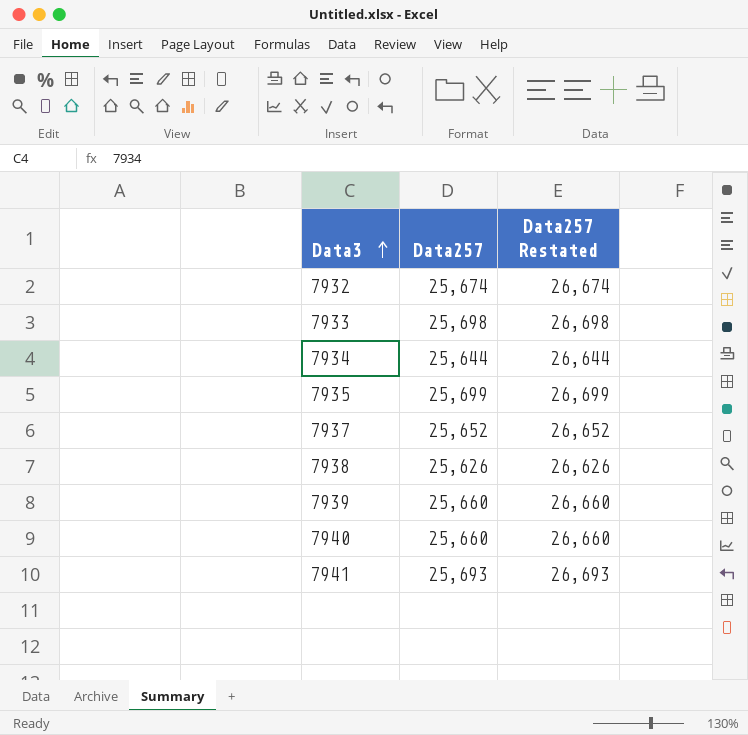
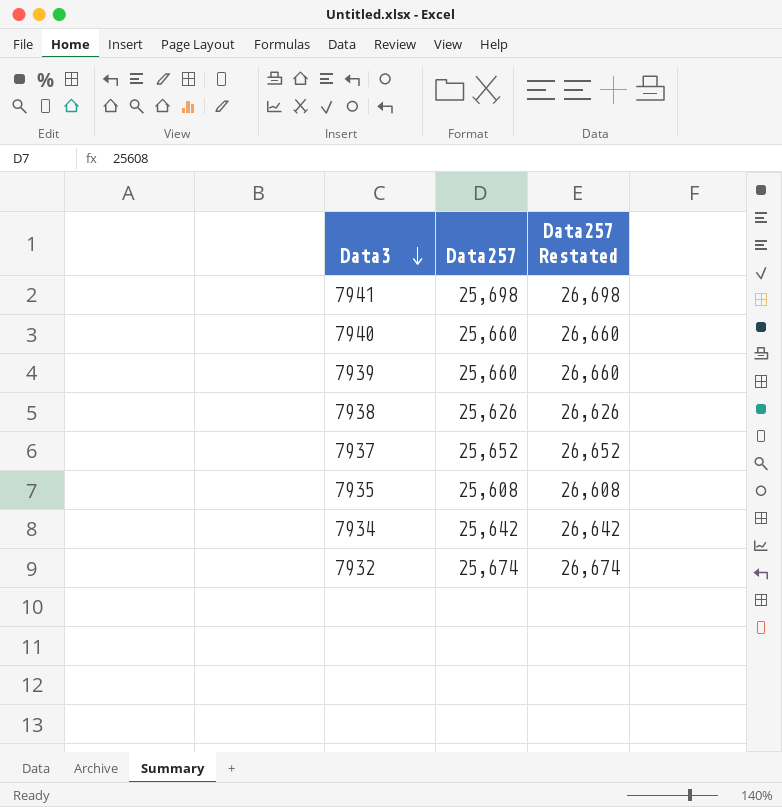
row order: Data3 ascending -> Data3 descending
row 7933: 25,698 | 26,698 -> none
7941 | Data257: 25,693 -> 25,698
7941 | Data257 Restated: 26,693 -> 26,698
7935 | Data257: 25,699 -> 25,608
7935 | Data257 Restated: 26,699 -> 26,608
7934 | Data257: 25,644 -> 25,642
7934 | Data257 Restated: 26,644 -> 26,642

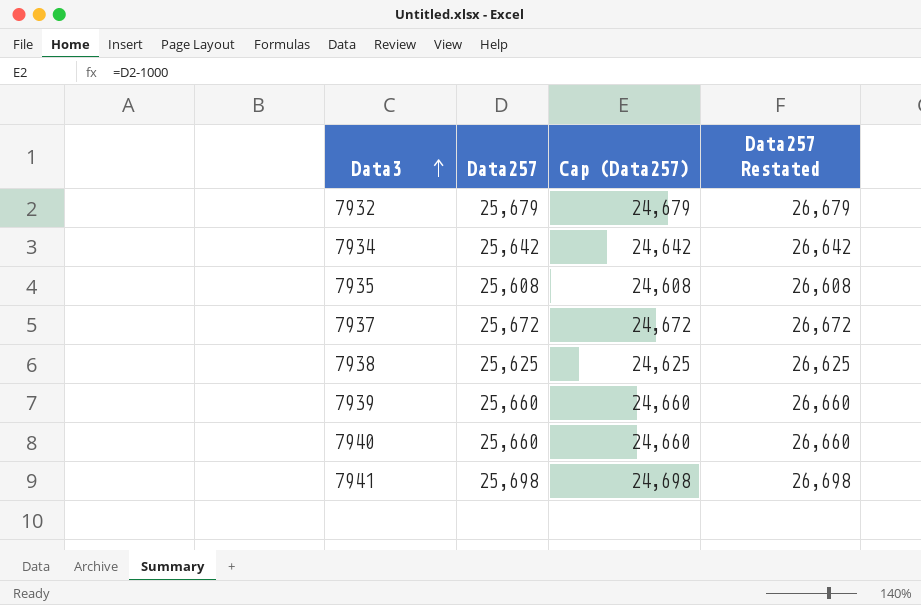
row order: Data3 descending -> Data3 ascending
column Cap (Data257) | formula: none -> [Data257] - 1000
7932 | Data257: 25,674 -> 25,679
7932 | Data257 Restated: 26,674 -> 26,679
7937 | Data257: 25,652 -> 25,672
7937 | Data257 Restated: 26,652 -> 26,672
7938 | Data257: 25,626 -> 25,625
7938 | Data257 Restated: 26,626 -> 26,625

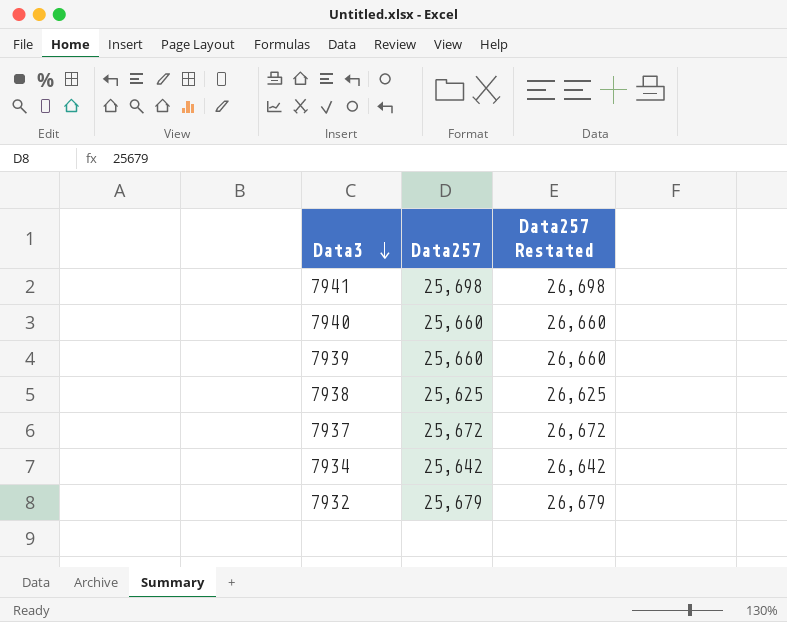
row order: Data3 ascending -> Data3 descending
column Cap (Data257) | formula: [Data257] - 1000 -> none
row 7935: 25,608 | 24,608 | 26,608 -> none

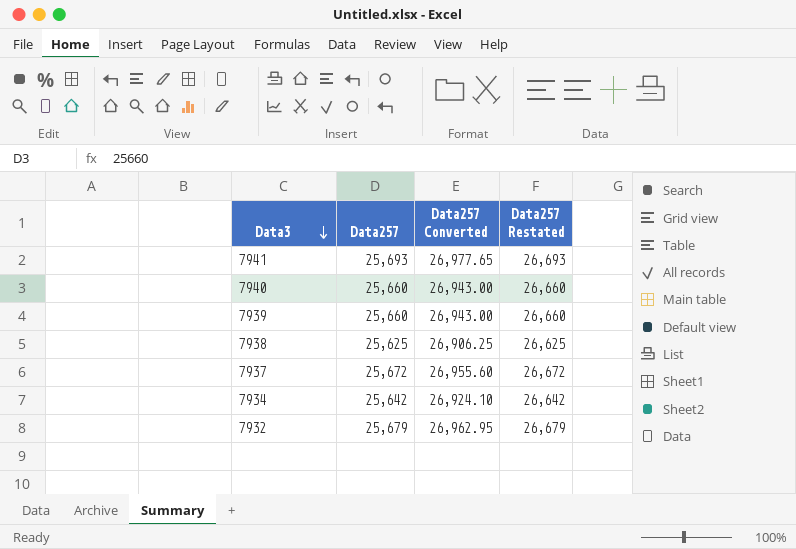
column Data257 Converted | formula: none -> [Data257] * 1.05
7941 | Data257: 25,698 -> 25,693
7941 | Data257 Restated: 26,698 -> 26,693

